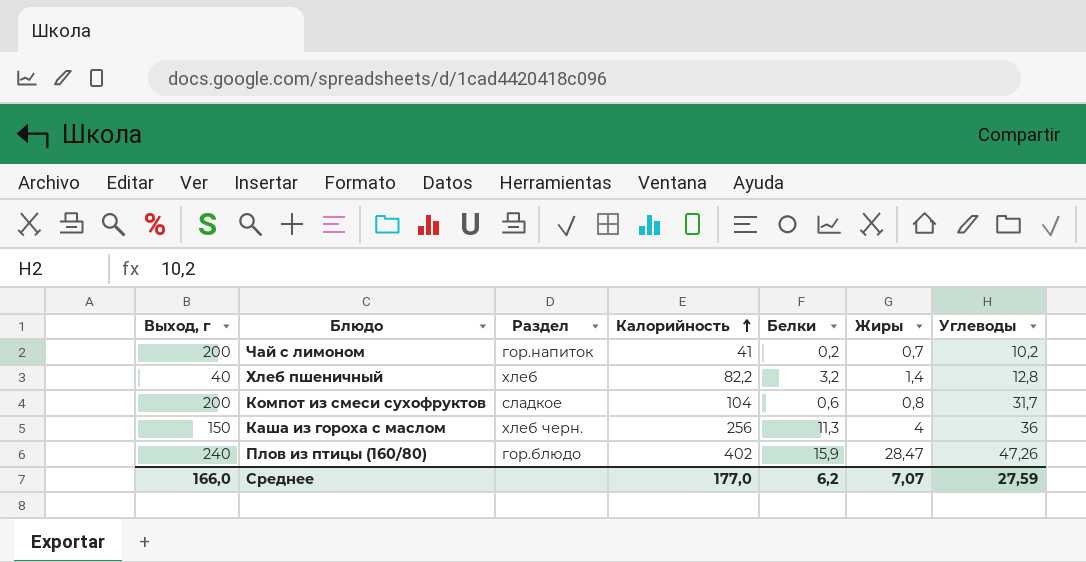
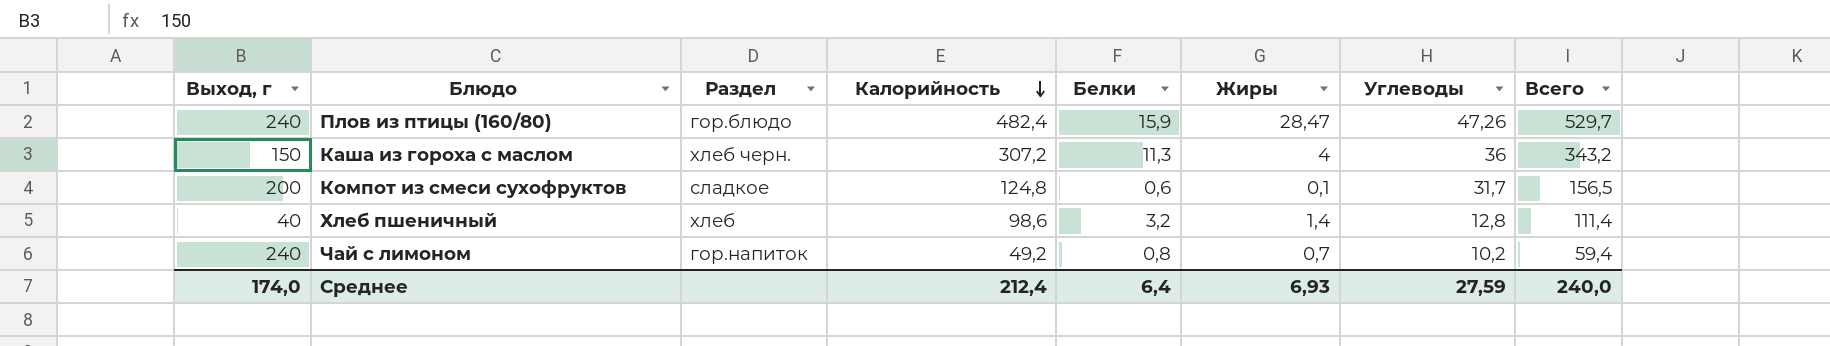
row order: Калорийность ascending -> Калорийность descending
column Всего | formula: none -> [Калорийность] + [Углеводы]
Плов из птицы (160/80) | Калорийность: 402 -> 482,4
Каша из гороха с маслом | Калорийность: 256 -> 307,2
Компот из смеси сухофруктов | Калорийность: 104 -> 124,8
Компот из смеси сухофруктов | Жиры: 0,8 -> 0,1
Хлеб пшеничный | Калорийность: 82,2 -> 98,6
Чай с лимоном | Выход, г: 200 -> 240
Чай с лимоном | Калорийность: 41 -> 49,2
Чай с лимоном | Белки: 0,2 -> 0,8
Среднее | Выход, г: 166,0 -> 174,0
Среднее | Калорийность: 177,0 -> 212,4
Среднее | Белки: 6,2 -> 6,4
Среднее | Жиры: 7,07 -> 6,93

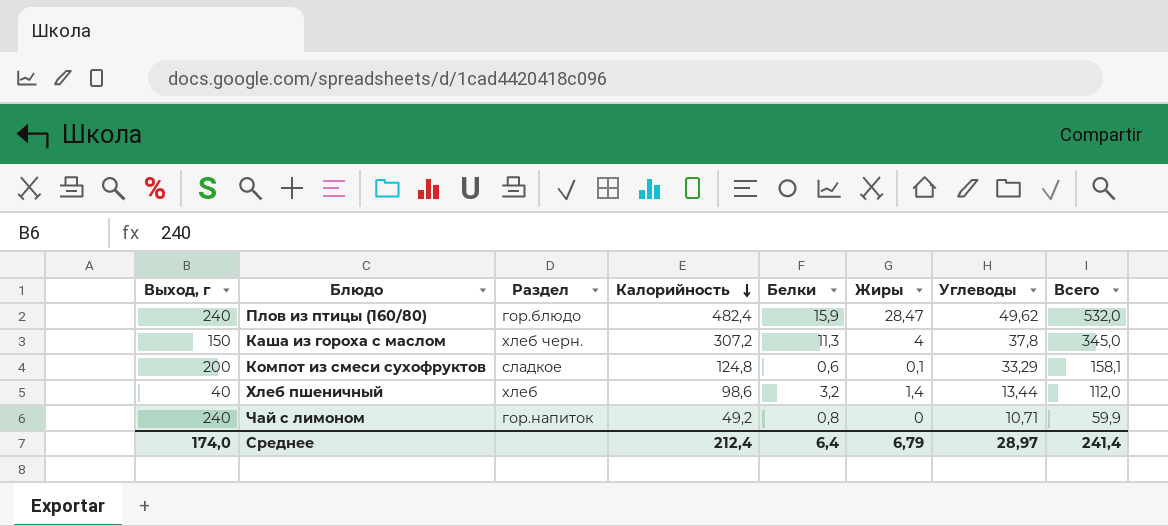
Плов из птицы (160/80) | Углеводы: 47,26 -> 49,62
Плов из птицы (160/80) | Всего: 529,7 -> 532,0
Каша из гороха с маслом | Углеводы: 36 -> 37,8
Каша из гороха с маслом | Всего: 343,2 -> 345,0
Компот из смеси сухофруктов | Углеводы: 31,7 -> 33,29
Компот из смеси сухофруктов | Всего: 156,5 -> 158,1
Хлеб пшеничный | Углеводы: 12,8 -> 13,44
Хлеб пшеничный | Всего: 111,4 -> 112,0
Чай с лимоном | Жиры: 0,7 -> 0
Чай с лимоном | Углеводы: 10,2 -> 10,71
Чай с лимоном | Всего: 59,4 -> 59,9
Среднее | Жиры: 6,93 -> 6,79
Среднее | Углеводы: 27,59 -> 28,97
Среднее | Всего: 240,0 -> 241,4

